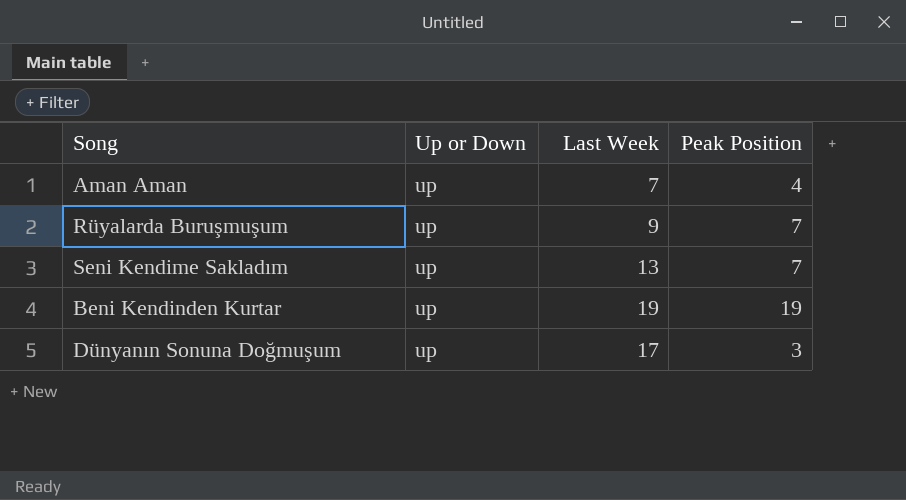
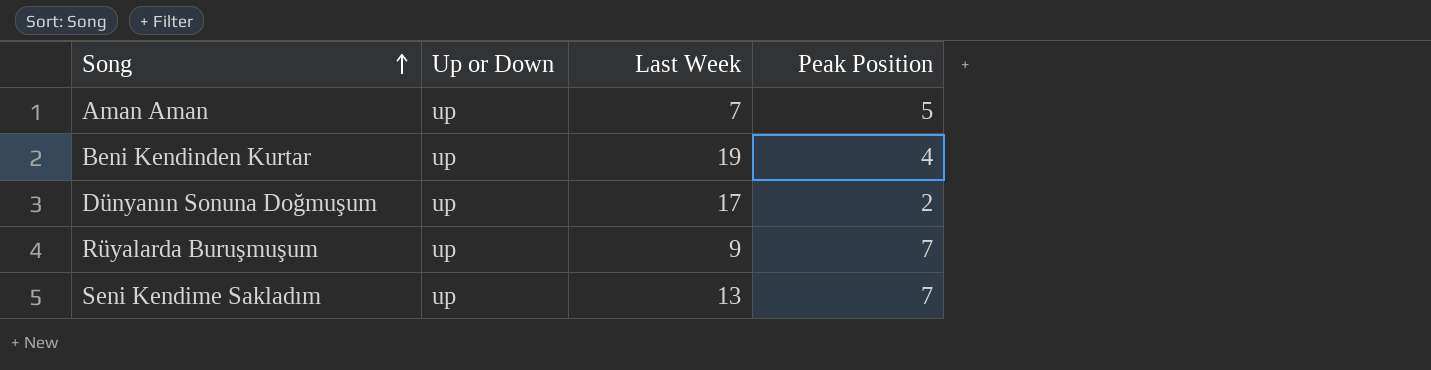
row order: none -> Song ascending
Aman Aman | Peak Position: 4 -> 5
Beni Kendinden Kurtar | Peak Position: 19 -> 4
Dünyanın Sonuna Doğmuşum | Peak Position: 3 -> 2

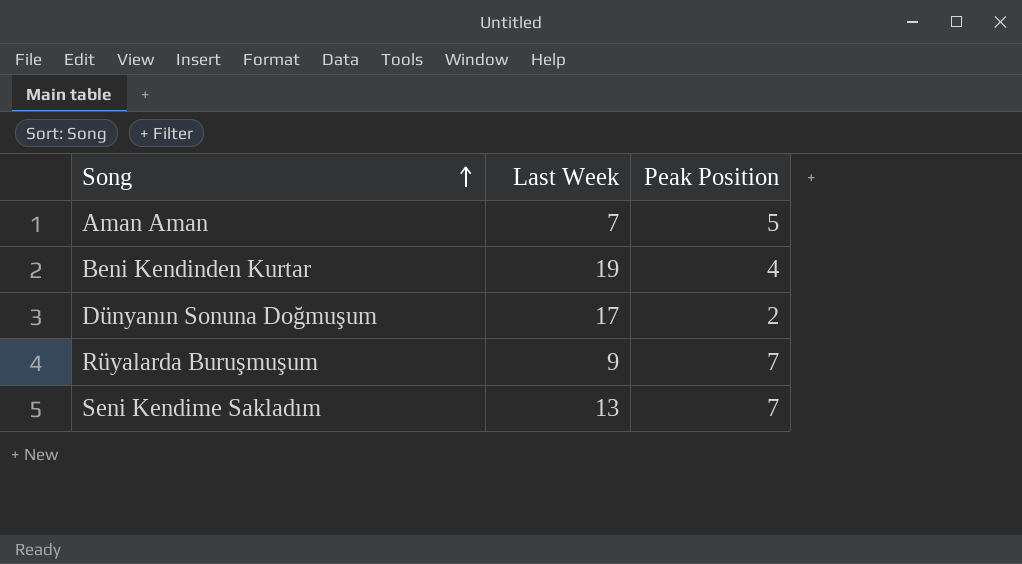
column Up or Down | position: 2 -> none

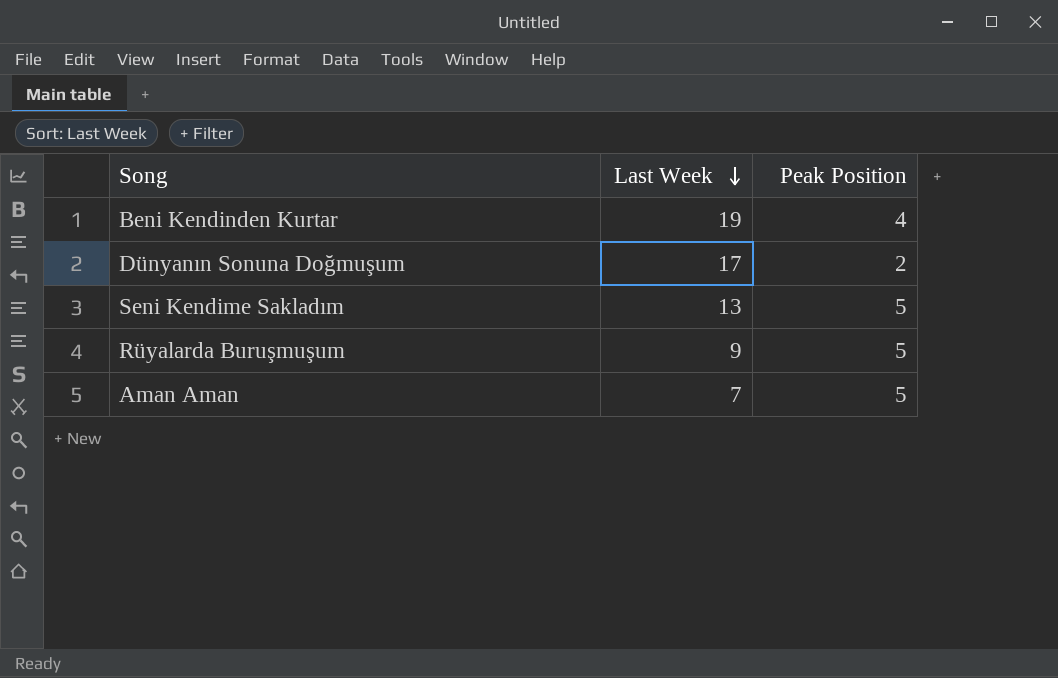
row order: Song ascending -> Last Week descending
Seni Kendime Sakladım | Peak Position: 7 -> 5
Rüyalarda Buruşmuşum | Peak Position: 7 -> 5

